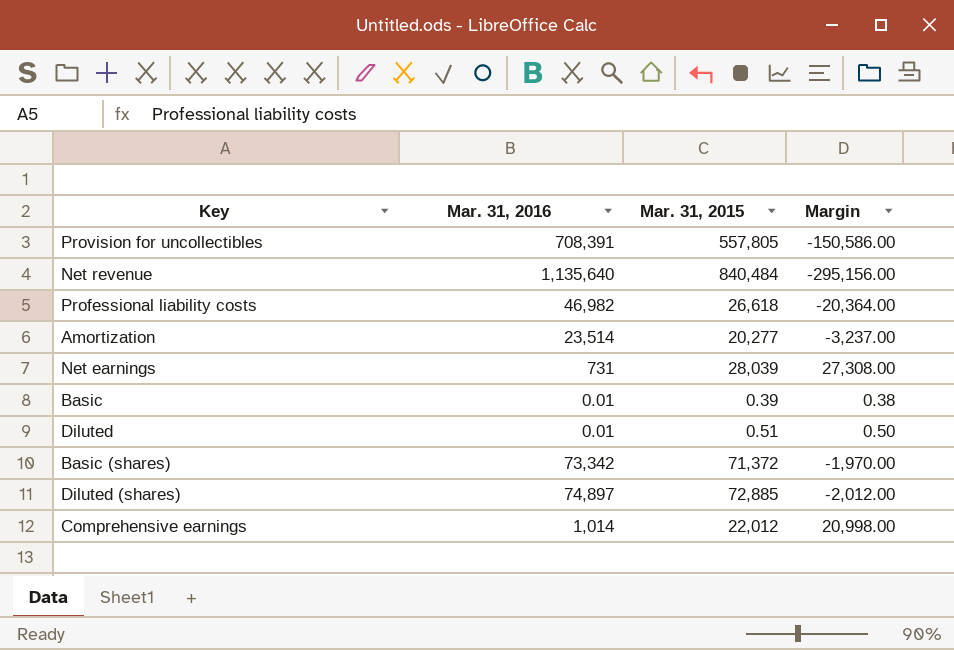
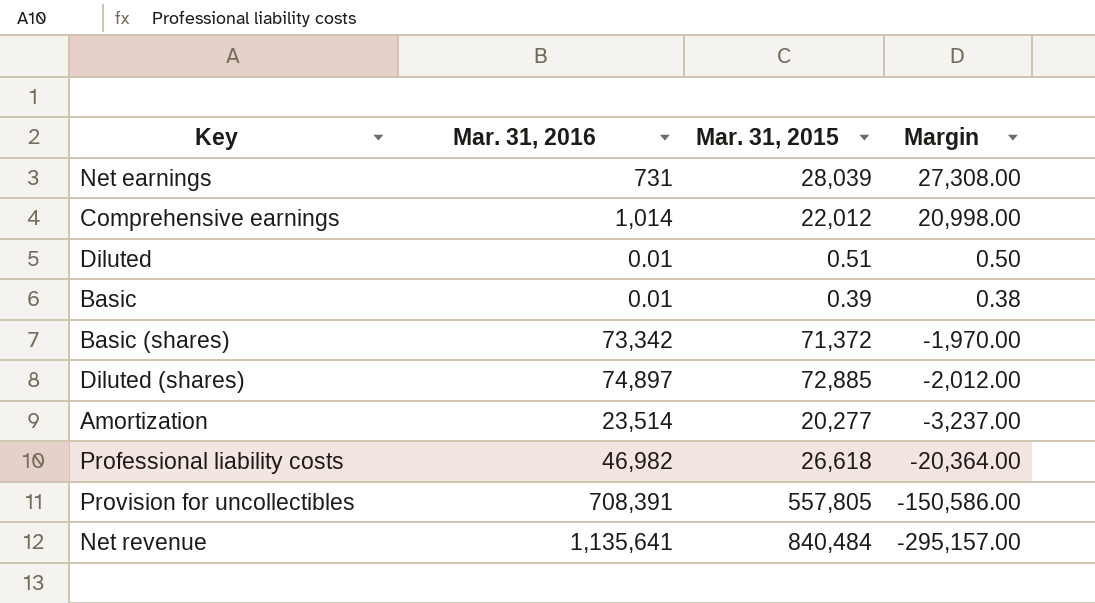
row order: none -> Margin descending
Net revenue | Mar. 31, 2016: 1,135,640 -> 1,135,641
Net revenue | Margin: -295,156.00 -> -295,157.00

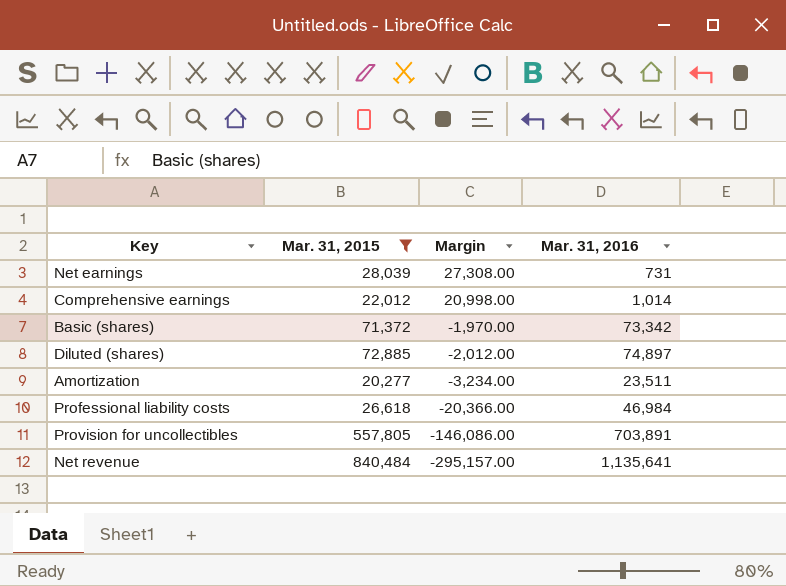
filter: none -> Mar. 31, 2015 >= 20,277
column Mar. 31, 2016 | position: 2 -> 4
Amortization | Margin: -3,237.00 -> -3,234.00
Amortization | Mar. 31, 2016: 23,514 -> 23,511
Professional liability costs | Margin: -20,364.00 -> -20,366.00
Professional liability costs | Mar. 31, 2016: 46,982 -> 46,984
Provision for uncollectibles | Margin: -150,586.00 -> -146,086.00
Provision for uncollectibles | Mar. 31, 2016: 708,391 -> 703,891

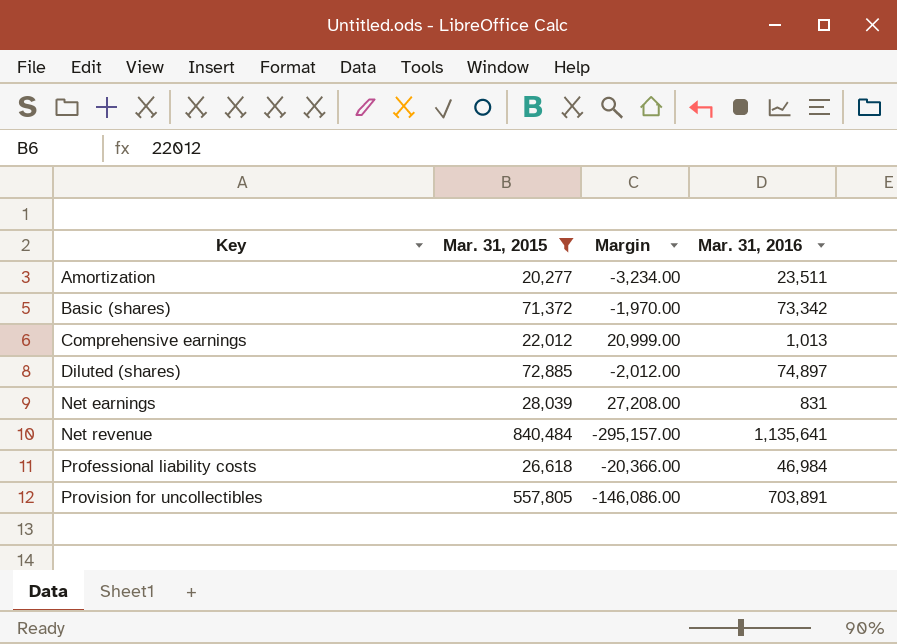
row order: Margin descending -> Key ascending
Comprehensive earnings | Margin: 20,998.00 -> 20,999.00
Comprehensive earnings | Mar. 31, 2016: 1,014 -> 1,013
Net earnings | Margin: 27,308.00 -> 27,208.00
Net earnings | Mar. 31, 2016: 731 -> 831

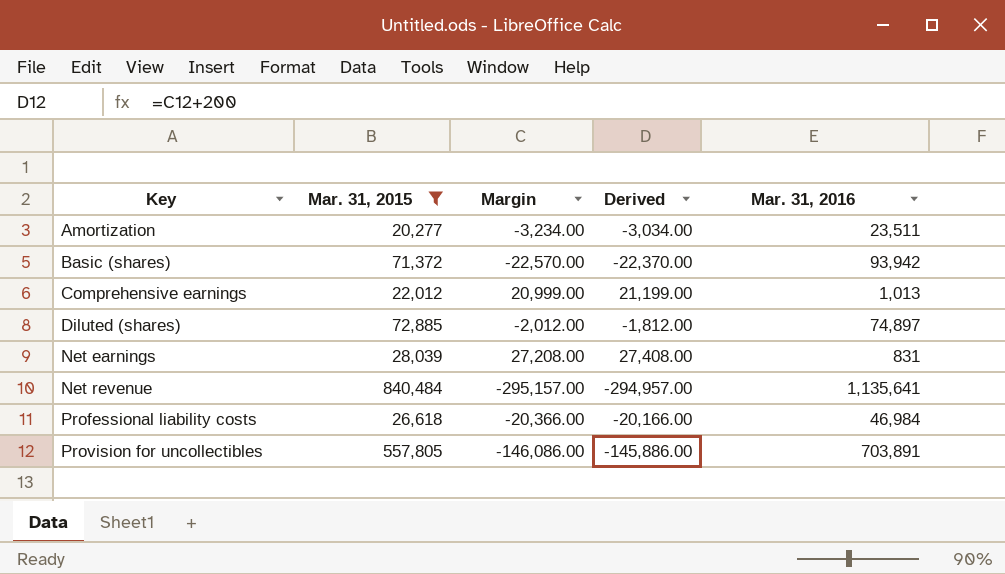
column Derived | formula: none -> [Margin] + 200
Basic (shares) | Margin: -1,970.00 -> -22,570.00
Basic (shares) | Mar. 31, 2016: 73,342 -> 93,942

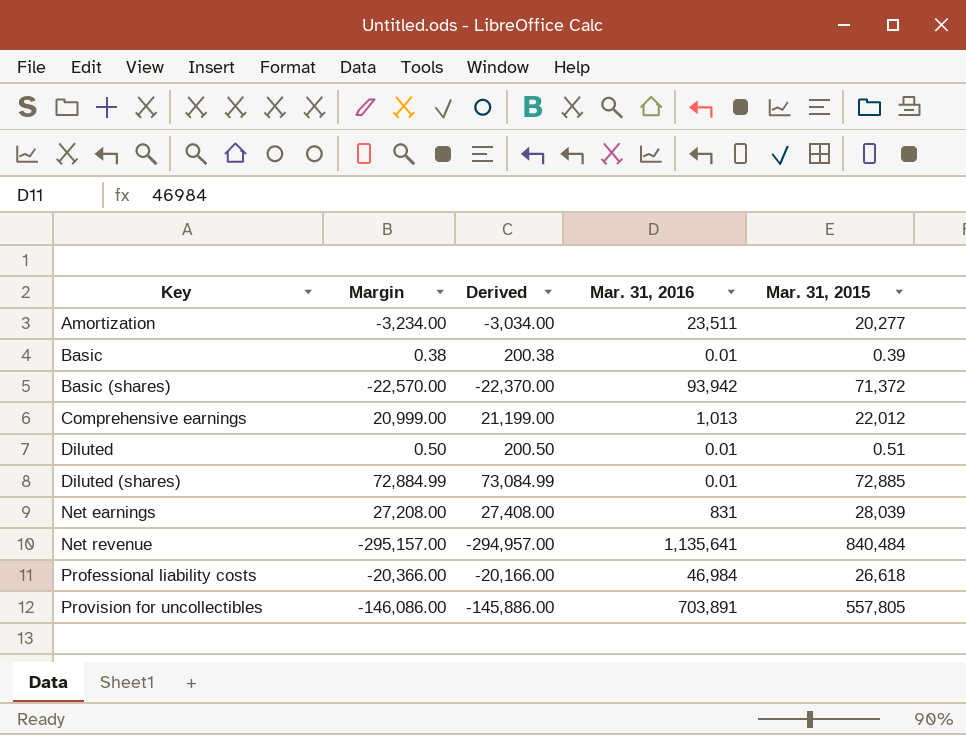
filter: Mar. 31, 2015 >= 20,277 -> none
column Mar. 31, 2015 | position: 2 -> 5
Diluted (shares) | Margin: -2,012.00 -> 72,884.99
Diluted (shares) | Derived: -1,812.00 -> 73,084.99
Diluted (shares) | Mar. 31, 2016: 74,897 -> 0.01

